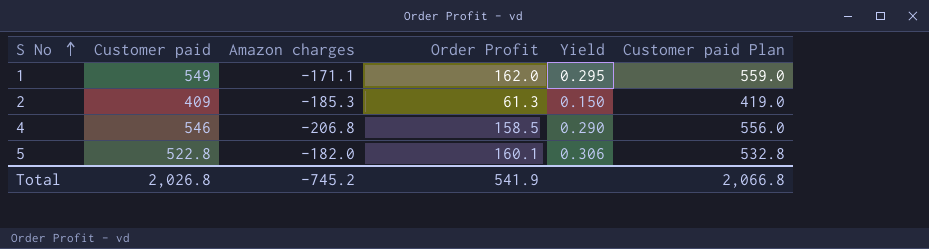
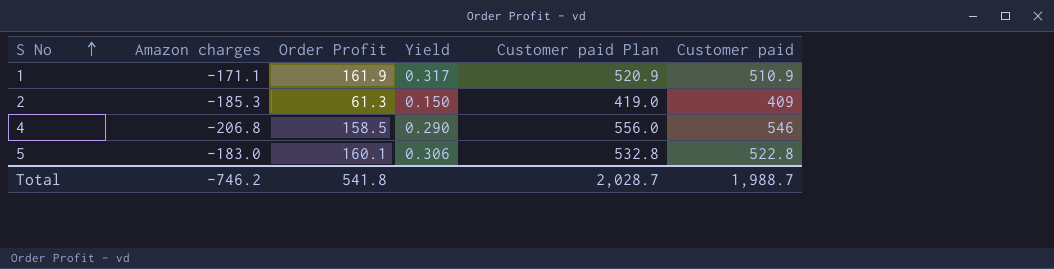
column Customer paid | position: 2 -> 6
1 | Order Profit: 162.0 -> 161.9
1 | Yield: 0.295 -> 0.317
1 | Customer paid Plan: 559.0 -> 520.9
1 | Customer paid: 549 -> 510.9
5 | Amazon charges: -182.0 -> -183.0
Total | Amazon charges: -745.2 -> -746.2
Total | Order Profit: 541.9 -> 541.8
Total | Customer paid Plan: 2,066.8 -> 2,028.7
Total | Customer paid: 2,026.8 -> 1,988.7

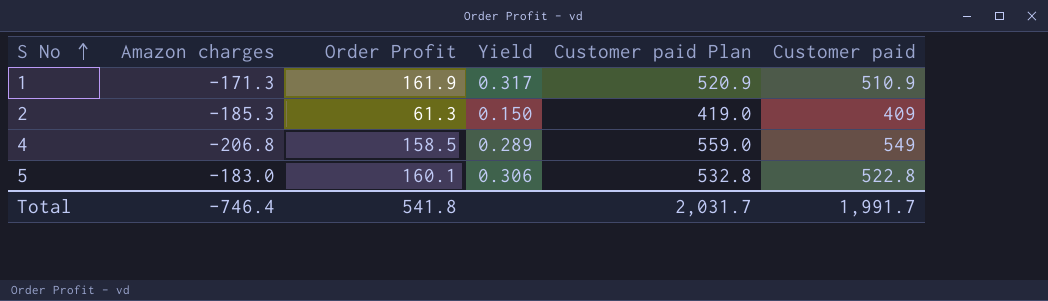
1 | Amazon charges: -171.1 -> -171.3
4 | Yield: 0.290 -> 0.289
4 | Customer paid Plan: 556.0 -> 559.0
4 | Customer paid: 546 -> 549
Total | Amazon charges: -746.2 -> -746.4
Total | Customer paid Plan: 2,028.7 -> 2,031.7
Total | Customer paid: 1,988.7 -> 1,991.7

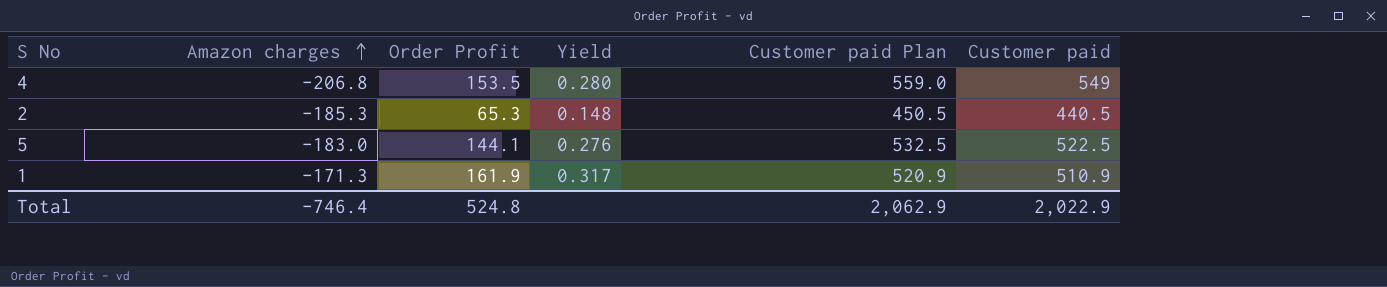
row order: S No ascending -> Amazon charges ascending
4 | Order Profit: 158.5 -> 153.5
4 | Yield: 0.289 -> 0.280
2 | Order Profit: 61.3 -> 65.3
2 | Yield: 0.150 -> 0.148
2 | Customer paid Plan: 419.0 -> 450.5
2 | Customer paid: 409 -> 440.5
5 | Order Profit: 160.1 -> 144.1
5 | Yield: 0.306 -> 0.276
5 | Customer paid Plan: 532.8 -> 532.5
5 | Customer paid: 522.8 -> 522.5
Total | Order Profit: 541.8 -> 524.8
Total | Customer paid Plan: 2,031.7 -> 2,062.9
Total | Customer paid: 1,991.7 -> 2,022.9

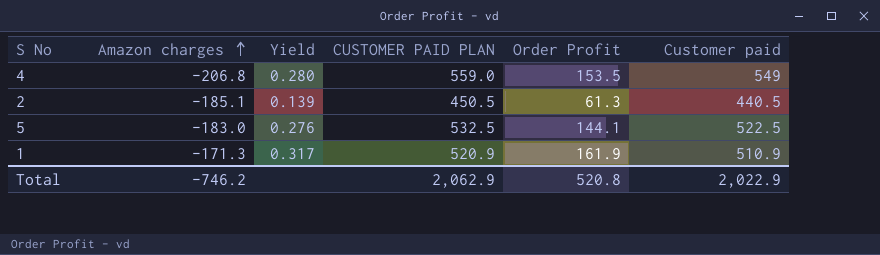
column name: Customer paid Plan -> CUSTOMER PAID PLAN
column Order Profit | position: 3 -> 5
2 | Amazon charges: -185.3 -> -185.1
2 | Yield: 0.148 -> 0.139
2 | Order Profit: 65.3 -> 61.3
Total | Amazon charges: -746.4 -> -746.2
Total | Order Profit: 524.8 -> 520.8

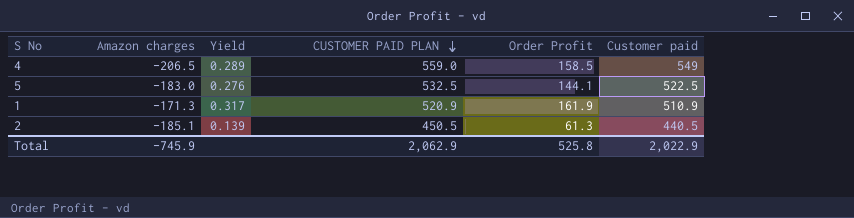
row order: Amazon charges ascending -> CUSTOMER PAID PLAN descending
4 | Amazon charges: -206.8 -> -206.5
4 | Yield: 0.280 -> 0.289
4 | Order Profit: 153.5 -> 158.5
Total | Amazon charges: -746.2 -> -745.9
Total | Order Profit: 520.8 -> 525.8

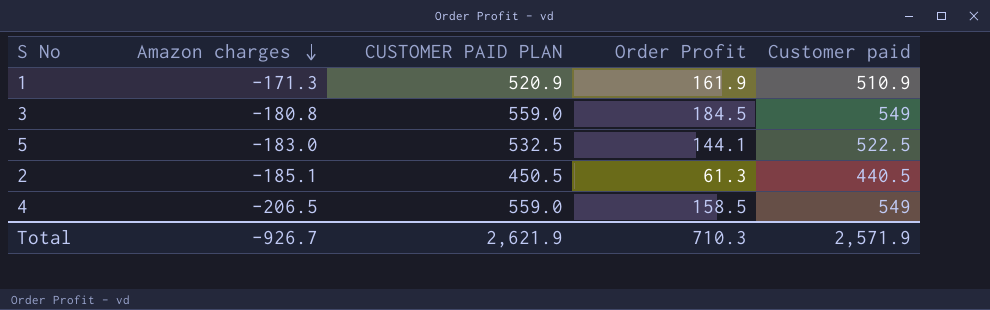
row order: CUSTOMER PAID PLAN descending -> Amazon charges descending
column Yield | formula: [Order Profit] / [Customer paid] -> none
row 3: none -> -180.8 | 559.0 | 184.5 | 549
Total | Amazon charges: -745.9 -> -926.7
Total | CUSTOMER PAID PLAN: 2,062.9 -> 2,621.9
Total | Order Profit: 525.8 -> 710.3
Total | Customer paid: 2,022.9 -> 2,571.9

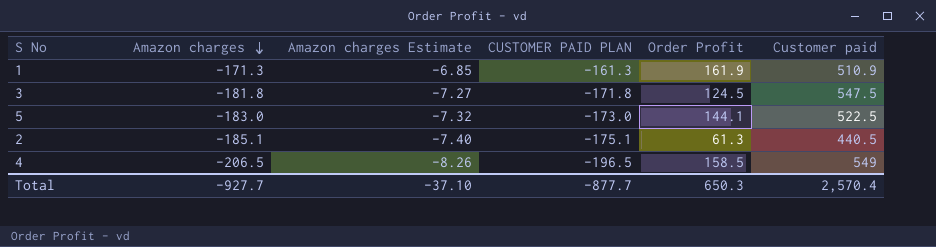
column Amazon charges Estimate | formula: none -> [Amazon charges] * 0.04
column CUSTOMER PAID PLAN | formula: [Customer paid] + 10 -> [Amazon charges] + 10
3 | Amazon charges: -180.8 -> -181.8
3 | Order Profit: 184.5 -> 124.5
3 | Customer paid: 549 -> 547.5
Total | Amazon charges: -926.7 -> -927.7
Total | CUSTOMER PAID PLAN: 2,621.9 -> -877.7
Total | Order Profit: 710.3 -> 650.3
Total | Customer paid: 2,571.9 -> 2,570.4

